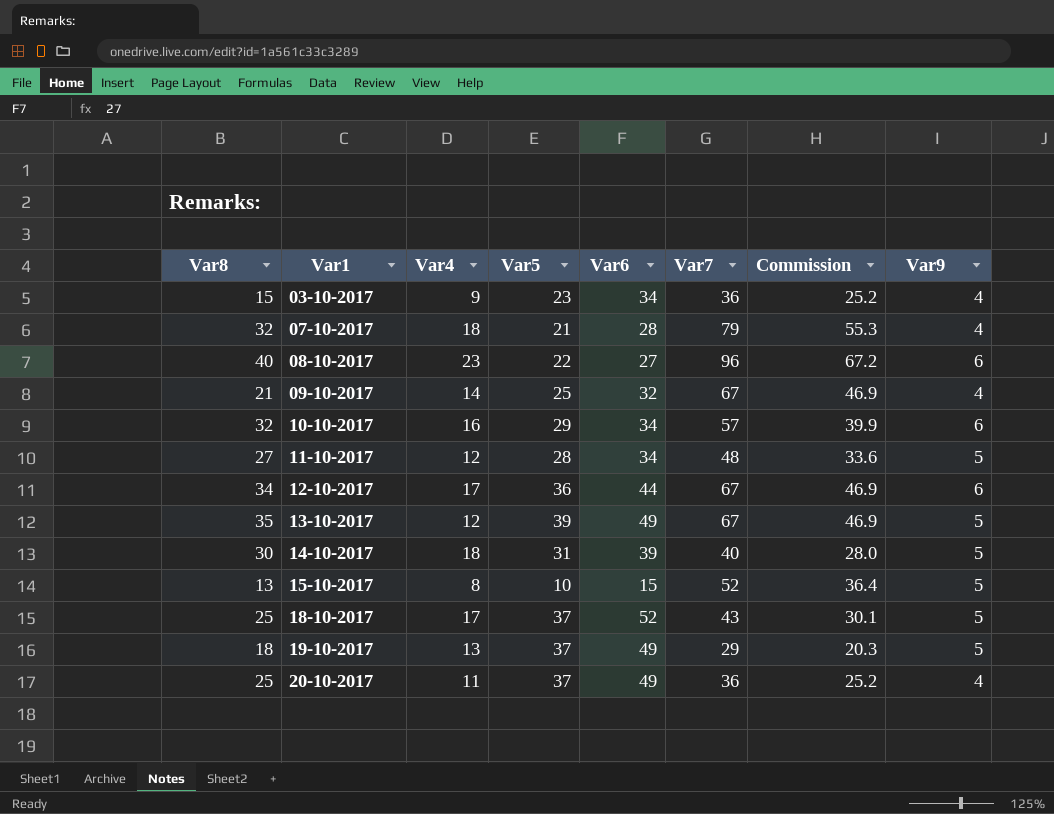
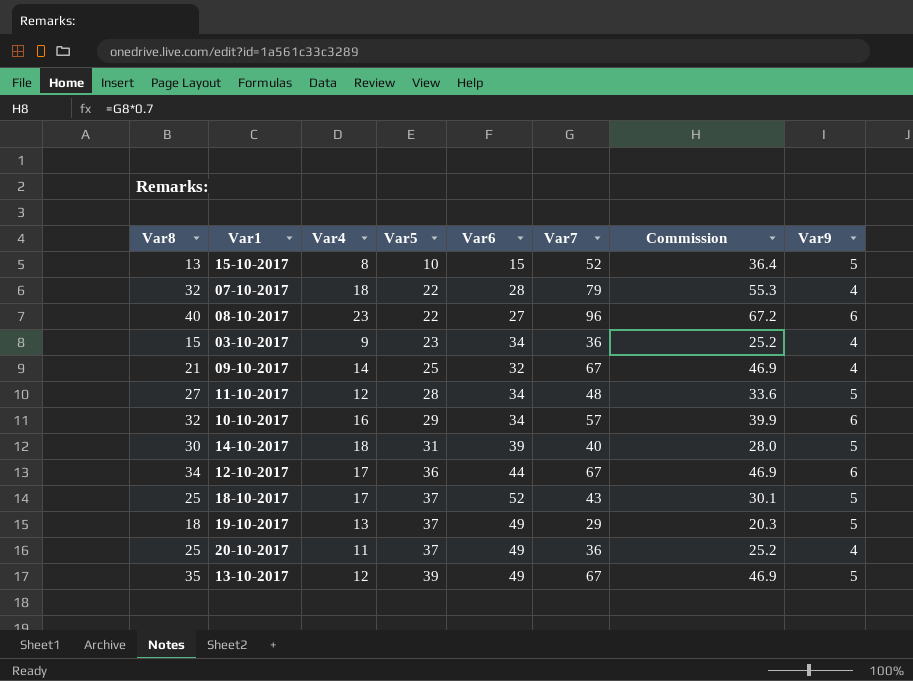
row order: Var1 ascending -> Var5 ascending
07-10-2017 | Var5: 21 -> 22

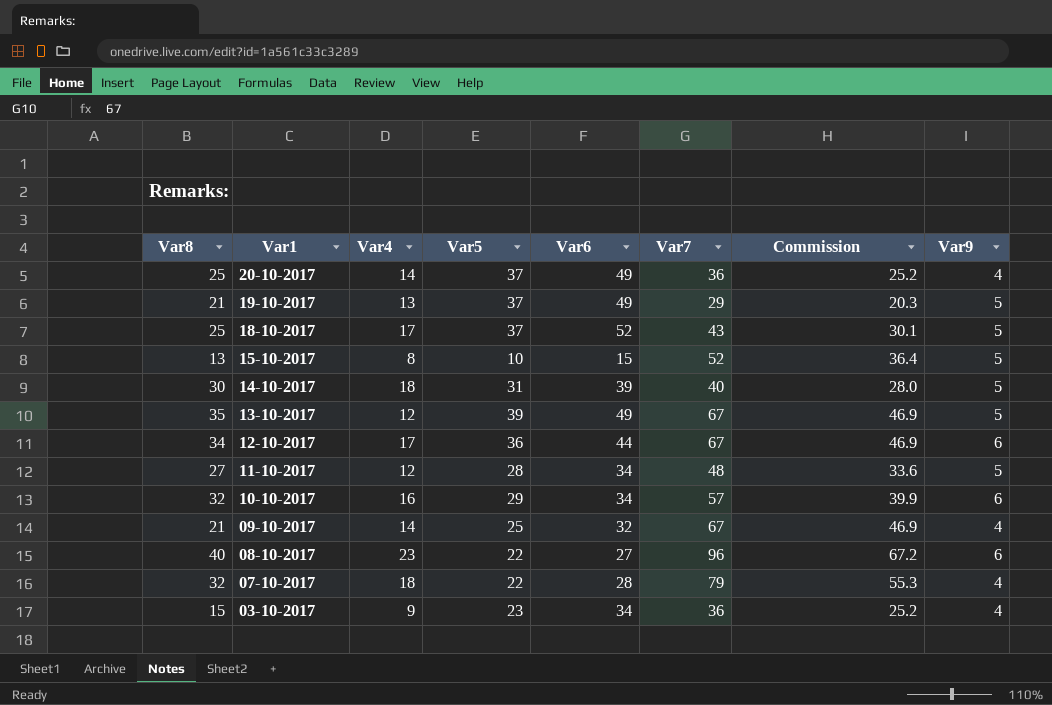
row order: Var5 ascending -> Var1 descending
20-10-2017 | Var4: 11 -> 14
19-10-2017 | Var8: 18 -> 21

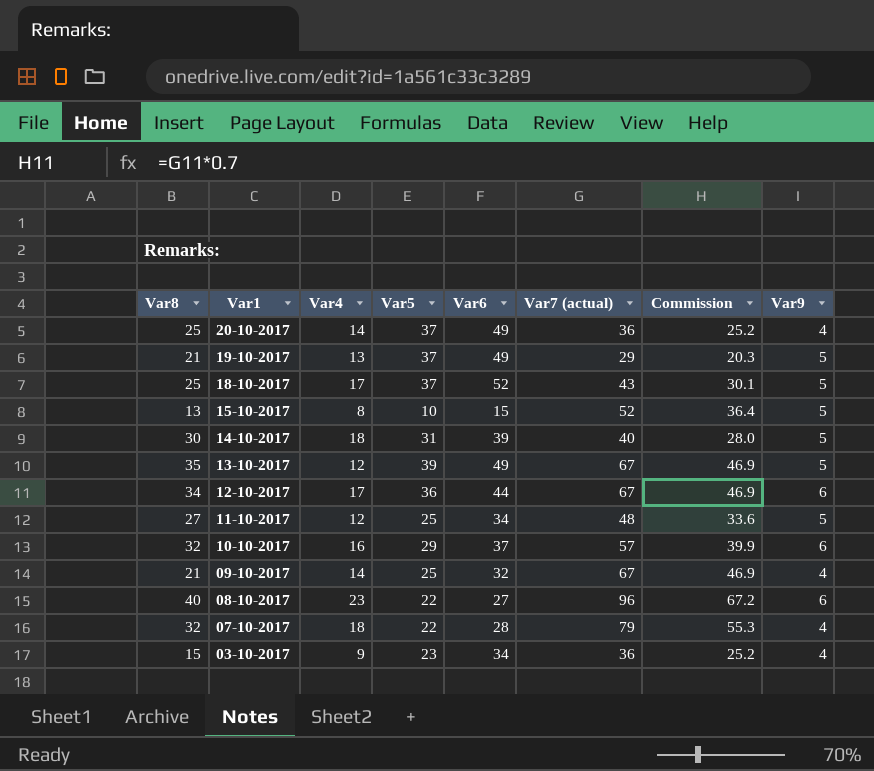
column name: Var7 -> Var7 (actual)
11-10-2017 | Var5: 28 -> 25
10-10-2017 | Var6: 34 -> 37

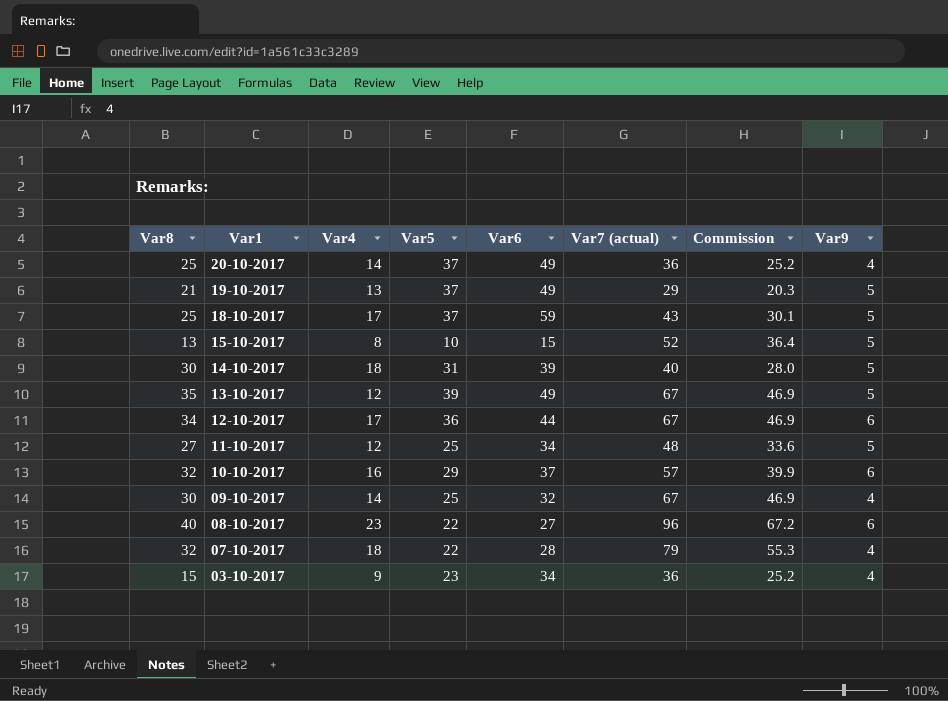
18-10-2017 | Var6: 52 -> 59
09-10-2017 | Var8: 21 -> 30

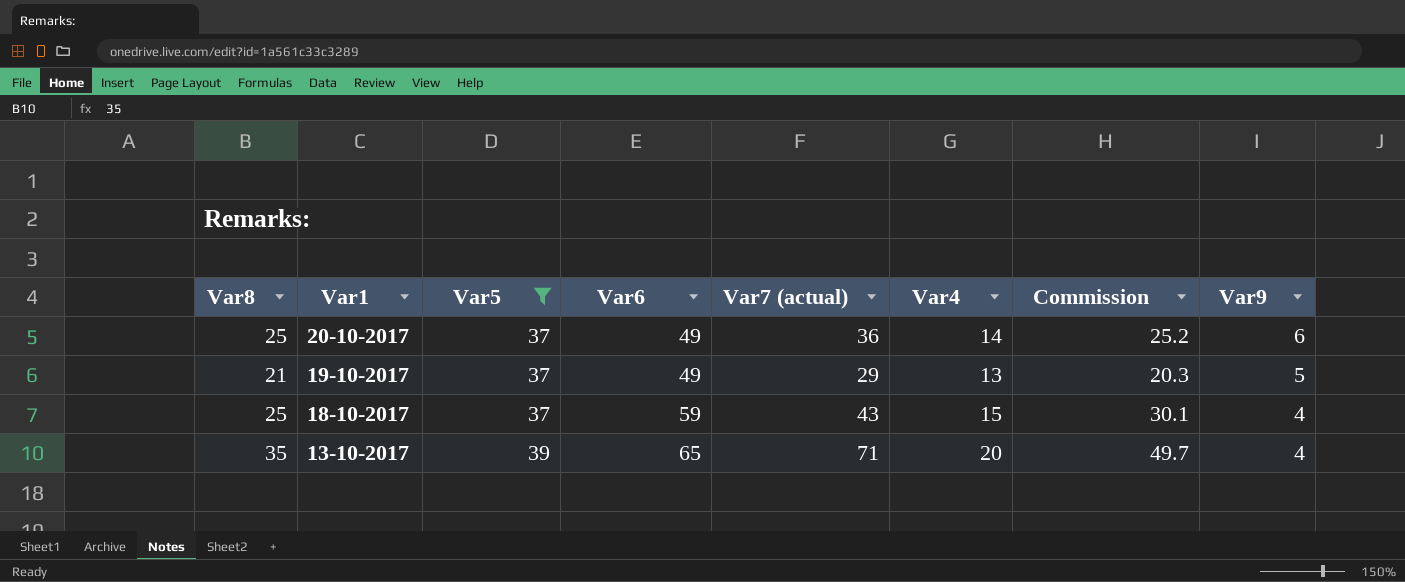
filter: none -> Var5 >= 37
column Var4 | position: 3 -> 6
20-10-2017 | Var9: 4 -> 6
18-10-2017 | Var4: 17 -> 15
18-10-2017 | Var9: 5 -> 4
13-10-2017 | Var6: 49 -> 65
13-10-2017 | Var7 (actual): 67 -> 71
13-10-2017 | Var4: 12 -> 20
13-10-2017 | Commission: 46.9 -> 49.7
13-10-2017 | Var9: 5 -> 4

